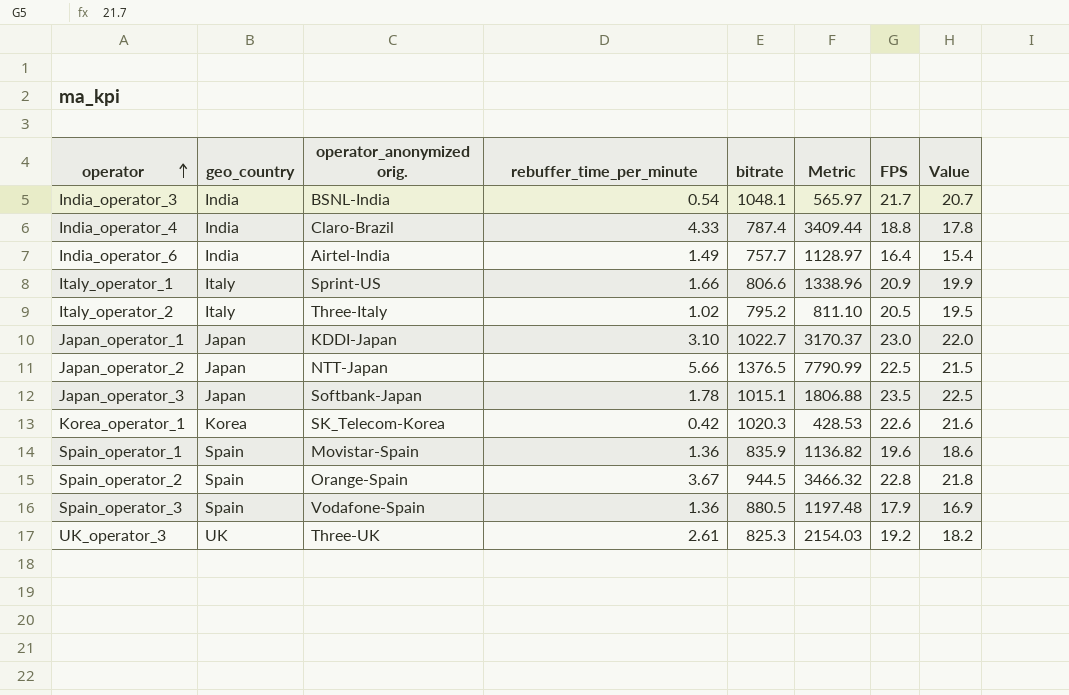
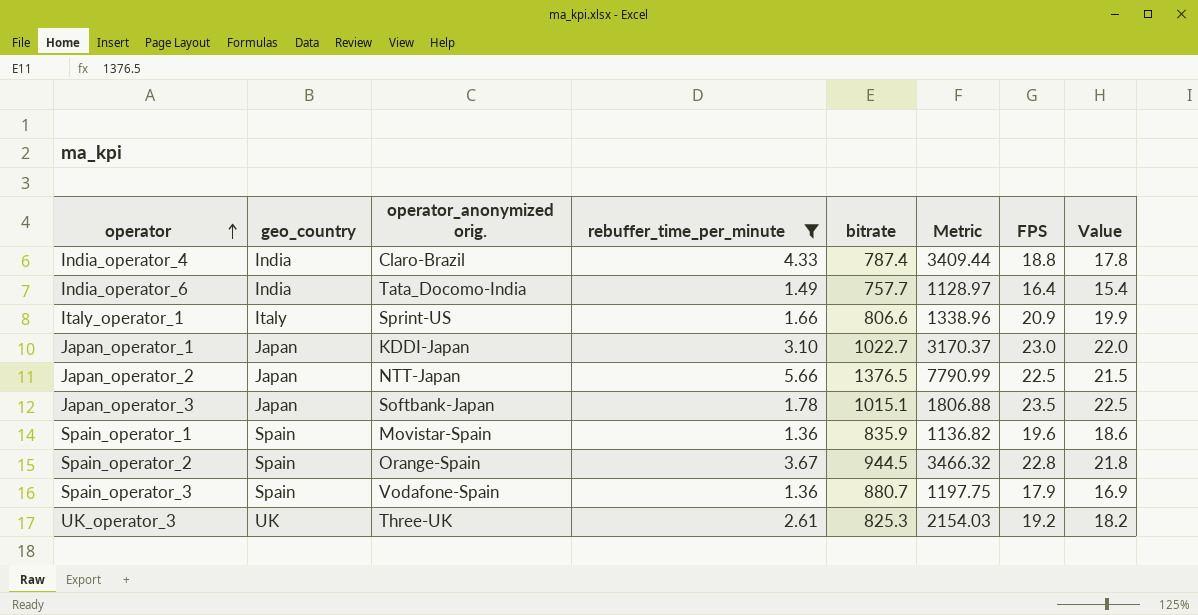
filter: none -> rebuffer_time_per_minute >= 1.36
India_operator_6 | operator_anonymized orig.: Airtel-India -> Tata_Docomo-India
Spain_operator_3 | bitrate: 880.5 -> 880.7
Spain_operator_3 | Metric: 1197.48 -> 1197.75

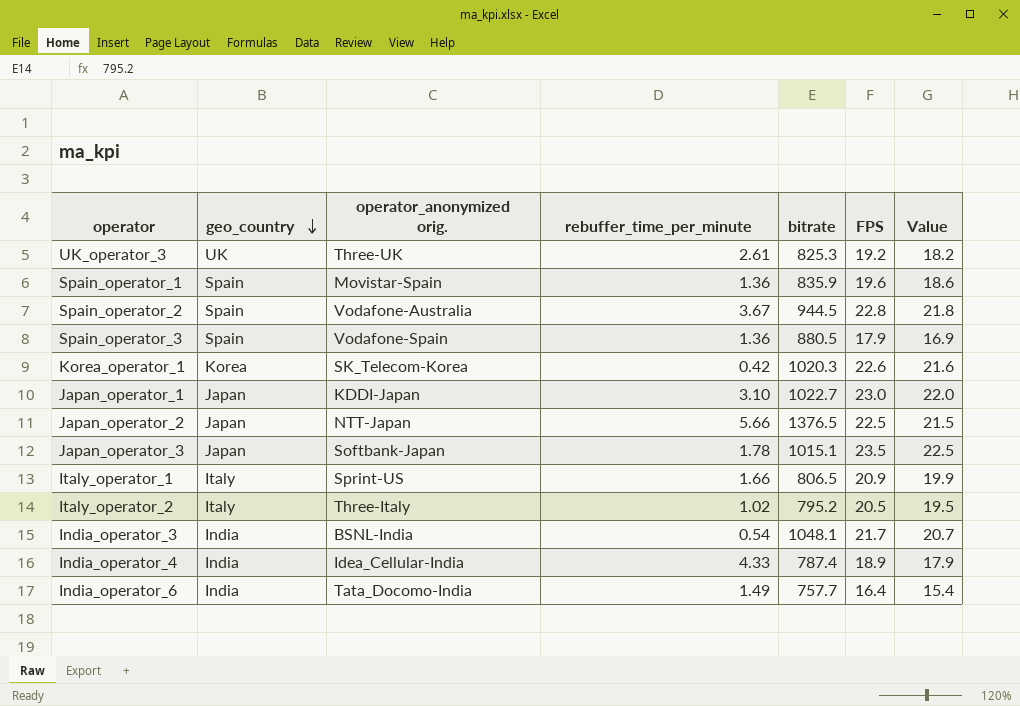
filter: rebuffer_time_per_minute >= 1.36 -> none
row order: operator ascending -> geo_country descending
column Metric | formula: [rebuffer_time_per_minute] * [bitrate] -> none
Spain_operator_2 | operator_anonymized orig.: Orange-Spain -> Vodafone-Australia
Spain_operator_3 | bitrate: 880.7 -> 880.5
Italy_operator_1 | bitrate: 806.6 -> 806.5
India_operator_4 | operator_anonymized orig.: Claro-Brazil -> Idea_Cellular-India
India_operator_4 | FPS: 18.8 -> 18.9
India_operator_4 | Value: 17.8 -> 17.9

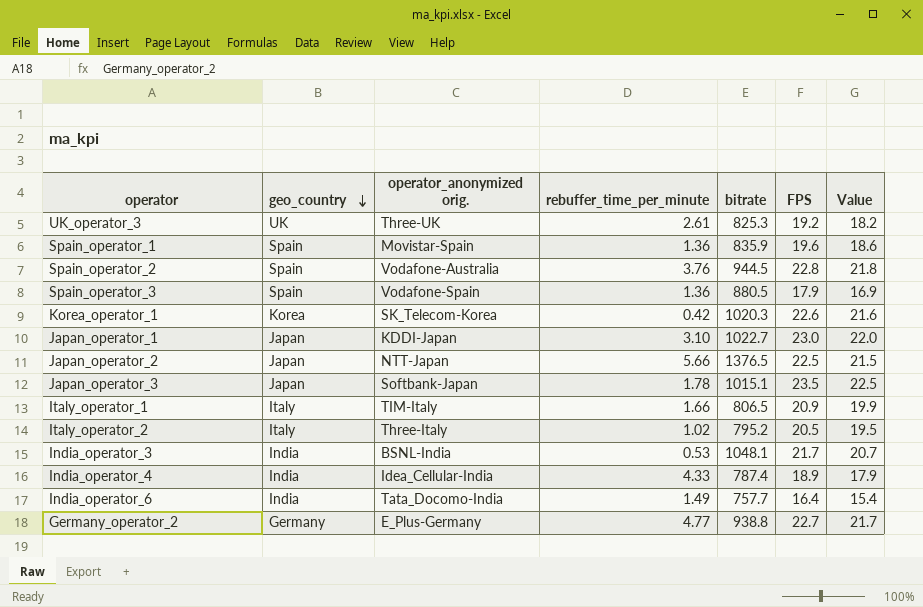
Spain_operator_2 | rebuffer_time_per_minute: 3.67 -> 3.76
Italy_operator_1 | operator_anonymized orig.: Sprint-US -> TIM-Italy
India_operator_3 | rebuffer_time_per_minute: 0.54 -> 0.53
row Germany_operator_2: none -> Germany | E_Plus-Germany | 4.77 | 938.8 | 22.7 | 21.7

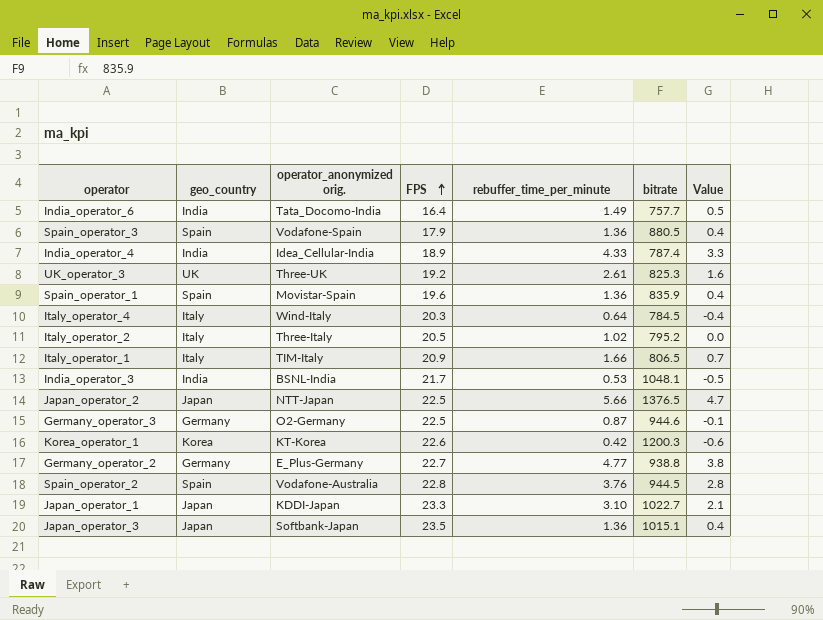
row order: geo_country descending -> FPS ascending
column FPS | position: 6 -> 4
column Value | formula: [FPS] - 1 -> [rebuffer_time_per_minute] - 1
row Italy_operator_4: none -> Italy | Wind-Italy | 20.3 | 0.64 | 784.5 | -0.4
row Germany_operator_3: none -> Germany | O2-Germany | 22.5 | 0.87 | 944.6 | -0.1
Korea_operator_1 | operator_anonymized orig.: SK_Telecom-Korea -> KT-Korea
Korea_operator_1 | bitrate: 1020.3 -> 1200.3
Japan_operator_1 | FPS: 23.0 -> 23.3
Japan_operator_3 | rebuffer_time_per_minute: 1.78 -> 1.36

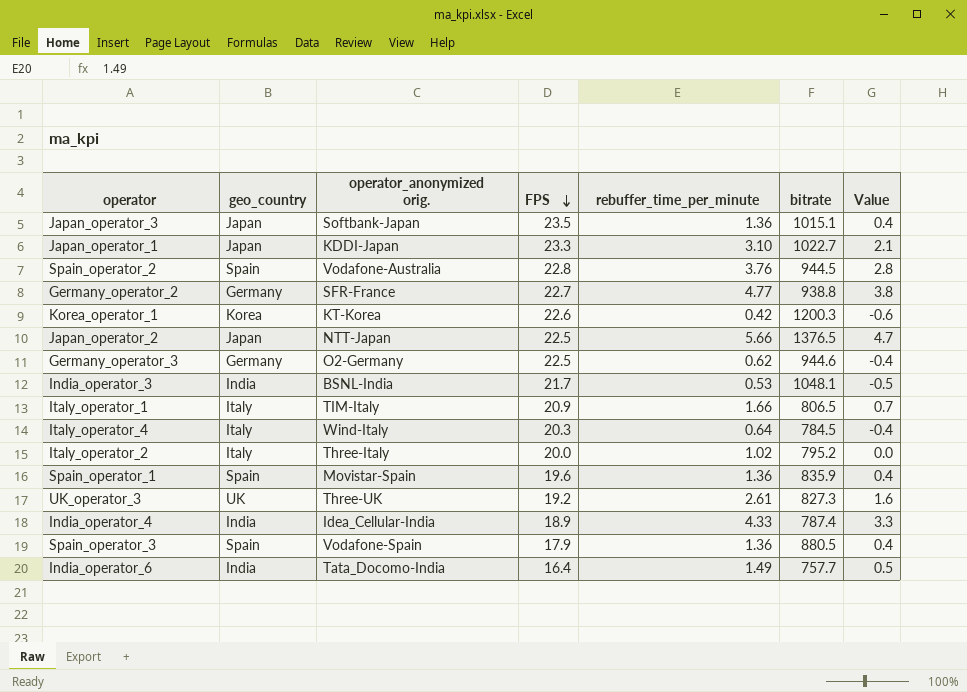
row order: FPS ascending -> FPS descending
Germany_operator_2 | operator_anonymized orig.: E_Plus-Germany -> SFR-France
Germany_operator_3 | rebuffer_time_per_minute: 0.87 -> 0.62
Germany_operator_3 | Value: -0.1 -> -0.4
Italy_operator_2 | FPS: 20.5 -> 20.0
UK_operator_3 | bitrate: 825.3 -> 827.3

